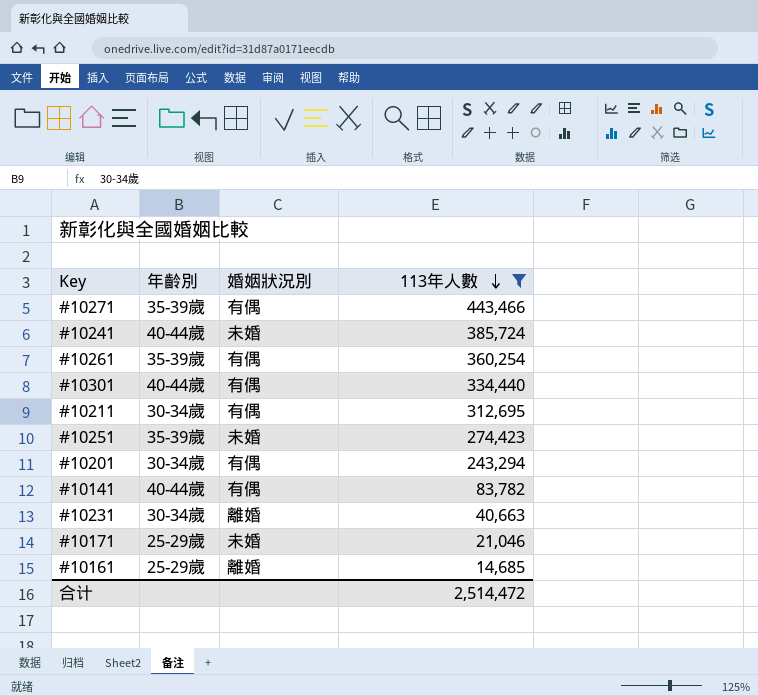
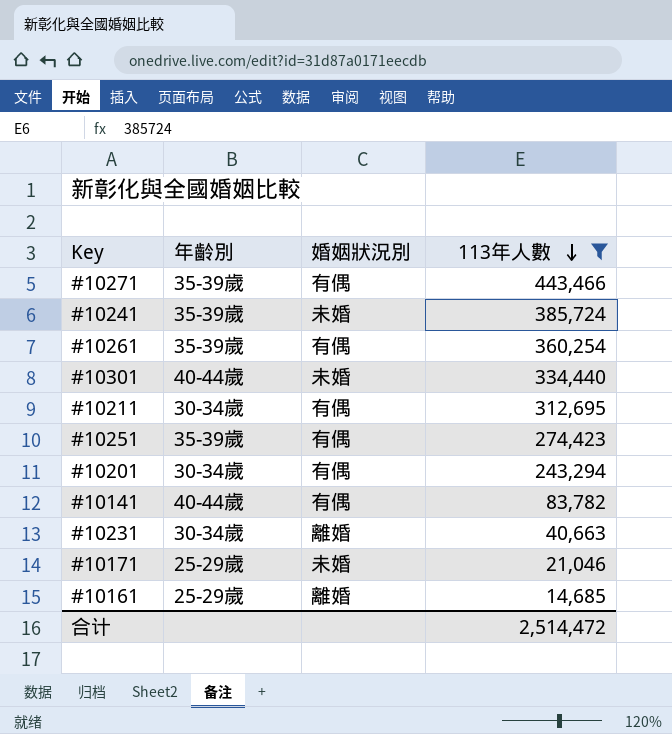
#10241 | 年齡別: 40-44歲 -> 35-39歲
#10301 | 婚姻狀況別: 有偶 -> 未婚
#10251 | 婚姻狀況別: 未婚 -> 有偶

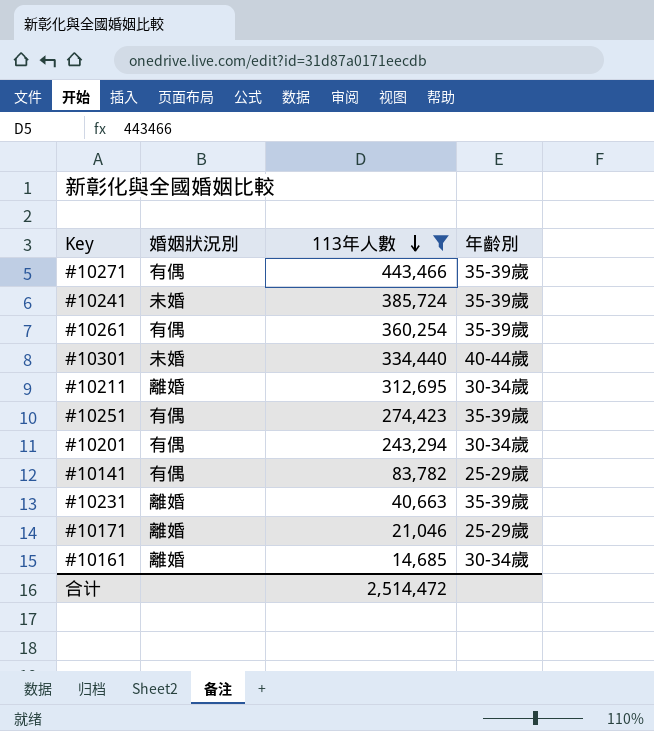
column 年齡別 | position: 2 -> 4
#10211 | 婚姻狀況別: 有偶 -> 離婚
#10141 | 年齡別: 40-44歲 -> 25-29歲
#10231 | 年齡別: 30-34歲 -> 35-39歲
#10171 | 婚姻狀況別: 未婚 -> 離婚
#10161 | 年齡別: 25-29歲 -> 30-34歲

